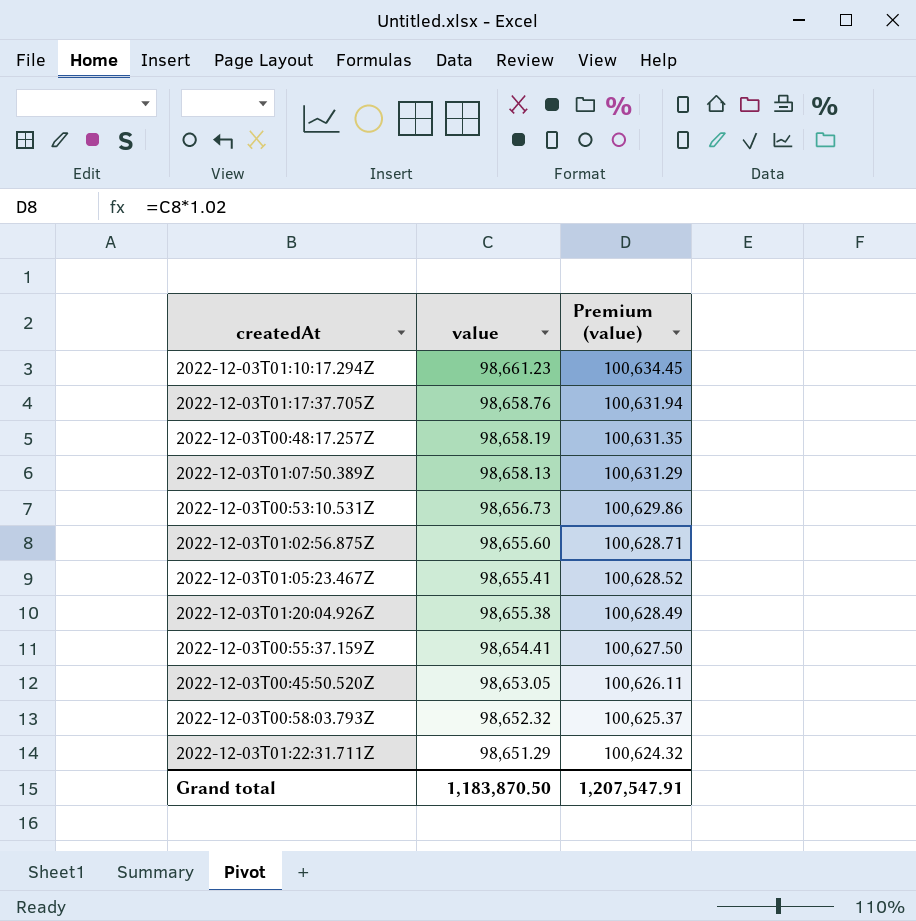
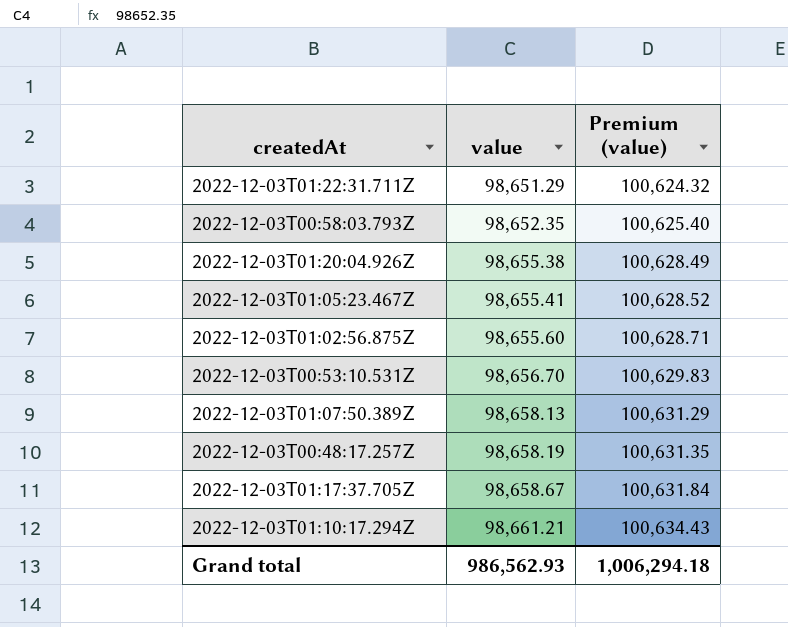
row order: value descending -> value ascending
row 2022-12-03T00:55:37.159Z: 98,654.41 | 100,627.50 -> none
row 2022-12-03T00:45:50.520Z: 98,653.05 | 100,626.11 -> none
2022-12-03T00:58:03.793Z | value: 98,652.32 -> 98,652.35
2022-12-03T00:58:03.793Z | Premium (value): 100,625.37 -> 100,625.40
2022-12-03T00:53:10.531Z | value: 98,656.73 -> 98,656.70
2022-12-03T00:53:10.531Z | Premium (value): 100,629.86 -> 100,629.83
2022-12-03T01:17:37.705Z | value: 98,658.76 -> 98,658.67
2022-12-03T01:17:37.705Z | Premium (value): 100,631.94 -> 100,631.84
2022-12-03T01:10:17.294Z | value: 98,661.23 -> 98,661.21
2022-12-03T01:10:17.294Z | Premium (value): 100,634.45 -> 100,634.43
Grand total | value: 1,183,870.50 -> 986,562.93
Grand total | Premium (value): 1,207,547.91 -> 1,006,294.18

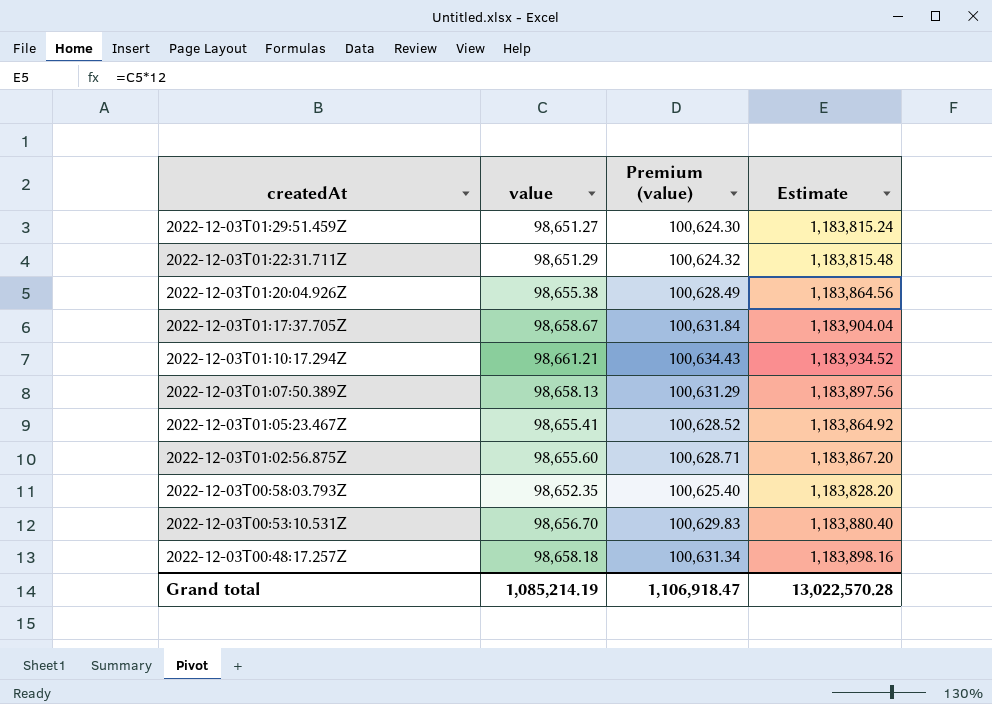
row order: value ascending -> createdAt descending
column Estimate | formula: none -> [value] * 12
row 2022-12-03T01:29:51.459Z: none -> 98,651.27 | 100,624.30 | 1,183,815.24
2022-12-03T00:48:17.257Z | value: 98,658.19 -> 98,658.18
2022-12-03T00:48:17.257Z | Premium (value): 100,631.35 -> 100,631.34
Grand total | value: 986,562.93 -> 1,085,214.19
Grand total | Premium (value): 1,006,294.18 -> 1,106,918.47

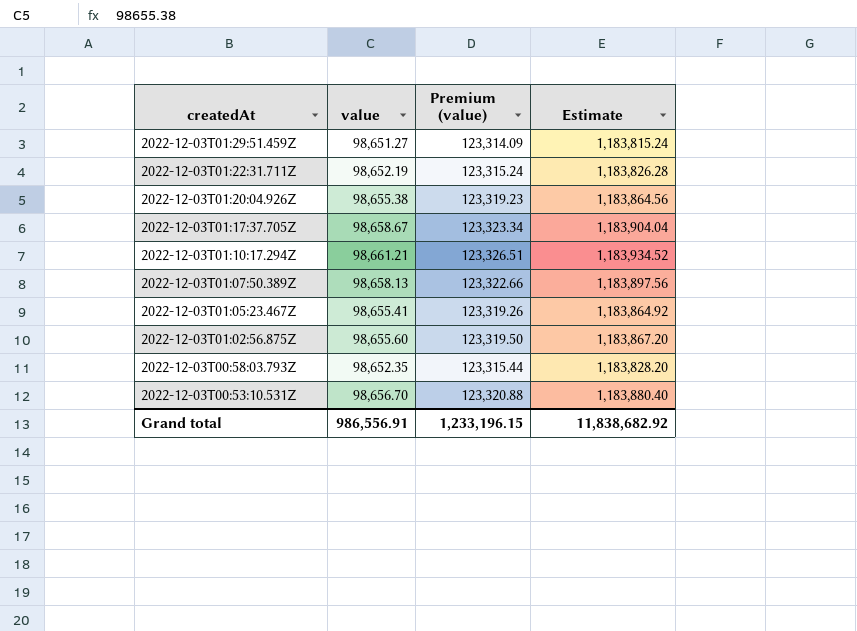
column Premium (value) | formula: [value] * 1.02 -> [value] * 1.25
row 2022-12-03T00:48:17.257Z: 98,658.18 | 100,631.34 | 1,183,898.16 -> none
2022-12-03T01:22:31.711Z | value: 98,651.29 -> 98,652.19
2022-12-03T01:22:31.711Z | Estimate: 1,183,815.48 -> 1,183,826.28
Grand total | value: 1,085,214.19 -> 986,556.91
Grand total | Premium (value): 1,106,918.47 -> 1,233,196.15
Grand total | Estimate: 13,022,570.28 -> 11,838,682.92

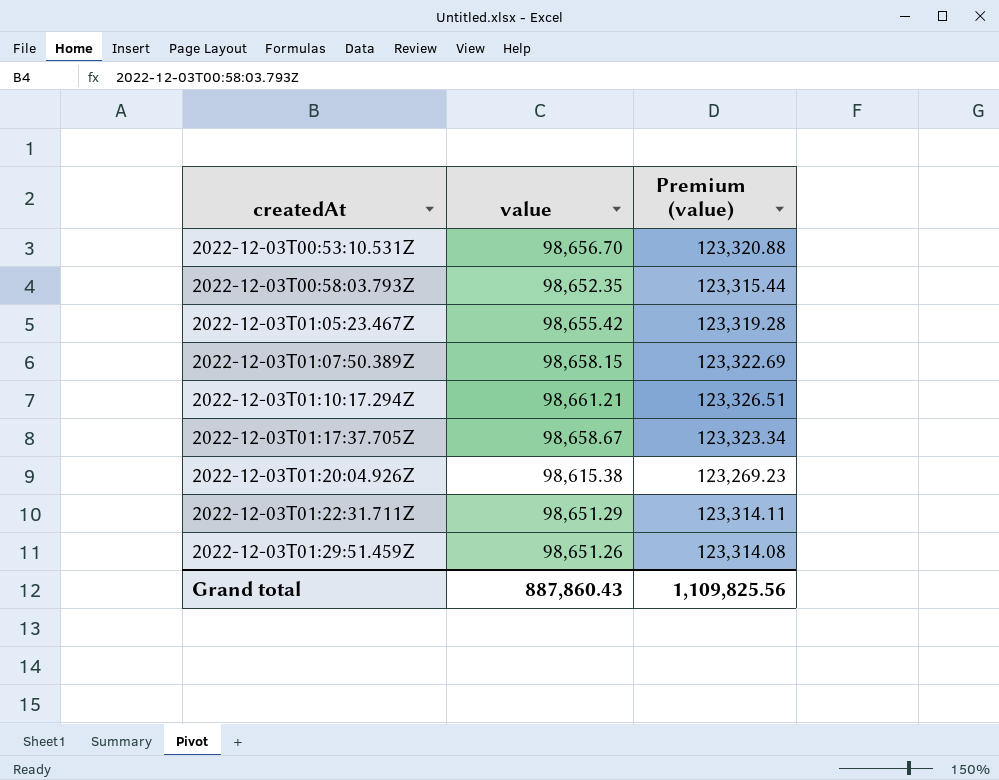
row order: createdAt descending -> createdAt ascending
column Estimate | formula: [value] * 12 -> none
row 2022-12-03T01:02:56.875Z: 98,655.60 | 123,319.50 | 1,183,867.20 -> none
2022-12-03T01:05:23.467Z | value: 98,655.41 -> 98,655.42
2022-12-03T01:05:23.467Z | Premium (value): 123,319.26 -> 123,319.28
2022-12-03T01:07:50.389Z | value: 98,658.13 -> 98,658.15
2022-12-03T01:07:50.389Z | Premium (value): 123,322.66 -> 123,322.69
2022-12-03T01:20:04.926Z | value: 98,655.38 -> 98,615.38
2022-12-03T01:20:04.926Z | Premium (value): 123,319.23 -> 123,269.23
2022-12-03T01:22:31.711Z | value: 98,652.19 -> 98,651.29
2022-12-03T01:22:31.711Z | Premium (value): 123,315.24 -> 123,314.11
2022-12-03T01:29:51.459Z | value: 98,651.27 -> 98,651.26
2022-12-03T01:29:51.459Z | Premium (value): 123,314.09 -> 123,314.08
Grand total | value: 986,556.91 -> 887,860.43
Grand total | Premium (value): 1,233,196.15 -> 1,109,825.56

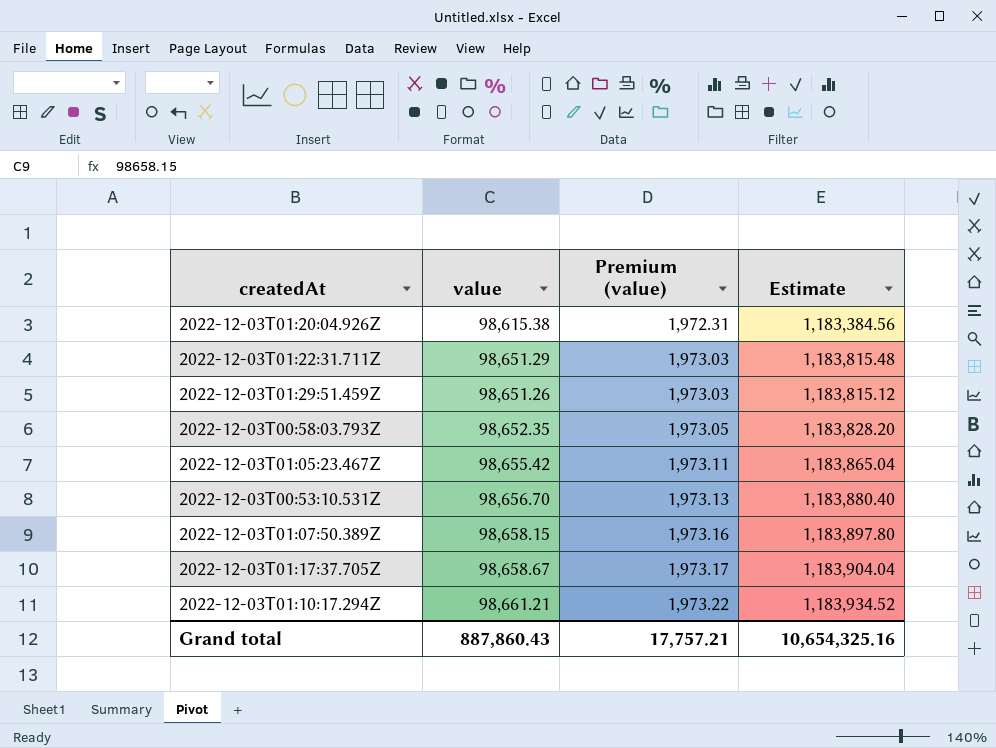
row order: createdAt ascending -> Premium (value) ascending
column Premium (value) | formula: [value] * 1.25 -> [value] * 0.02
column Estimate | formula: none -> [value] * 12
Grand total | Premium (value): 1,109,825.56 -> 17,757.21

